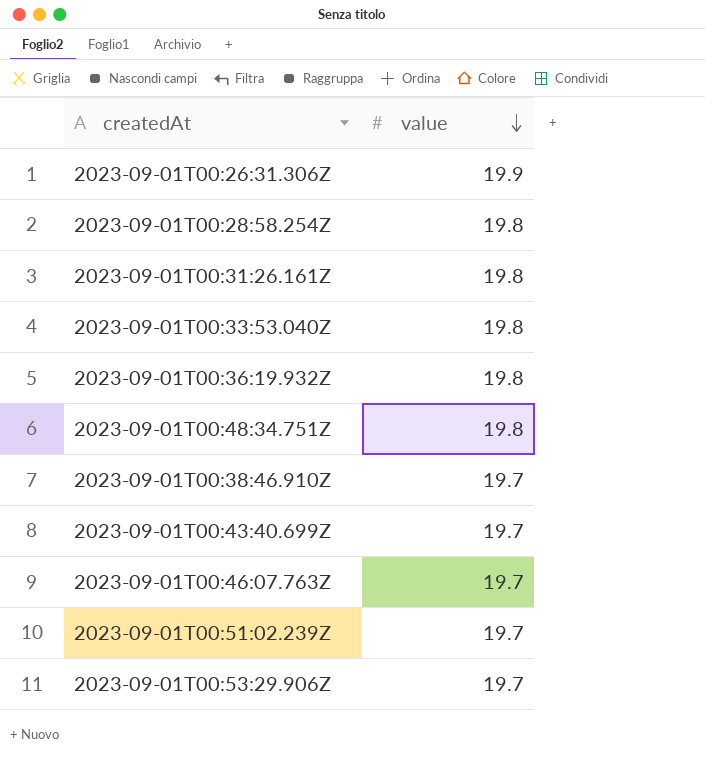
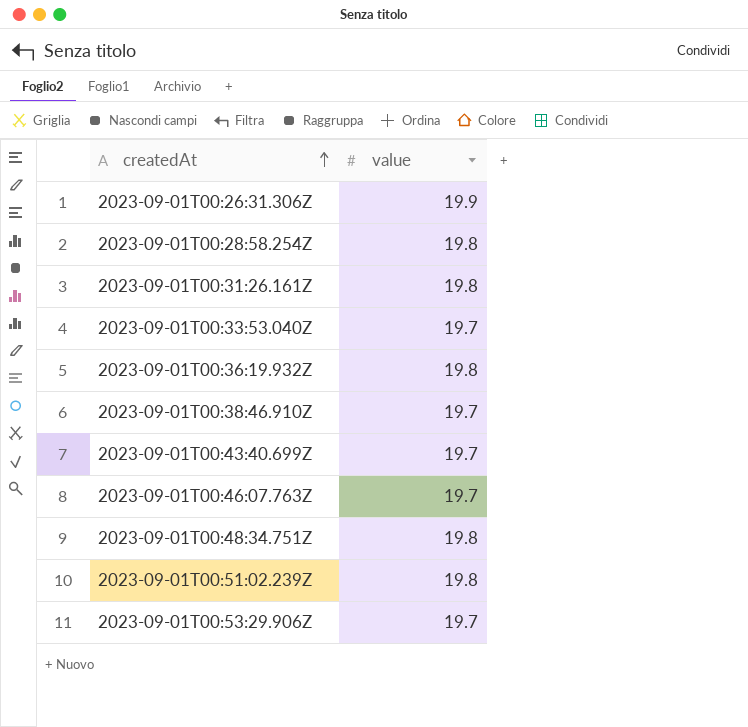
row order: value descending -> createdAt ascending
2023-09-01T00:33:53.040Z | value: 19.8 -> 19.7
2023-09-01T00:51:02.239Z | value: 19.7 -> 19.8

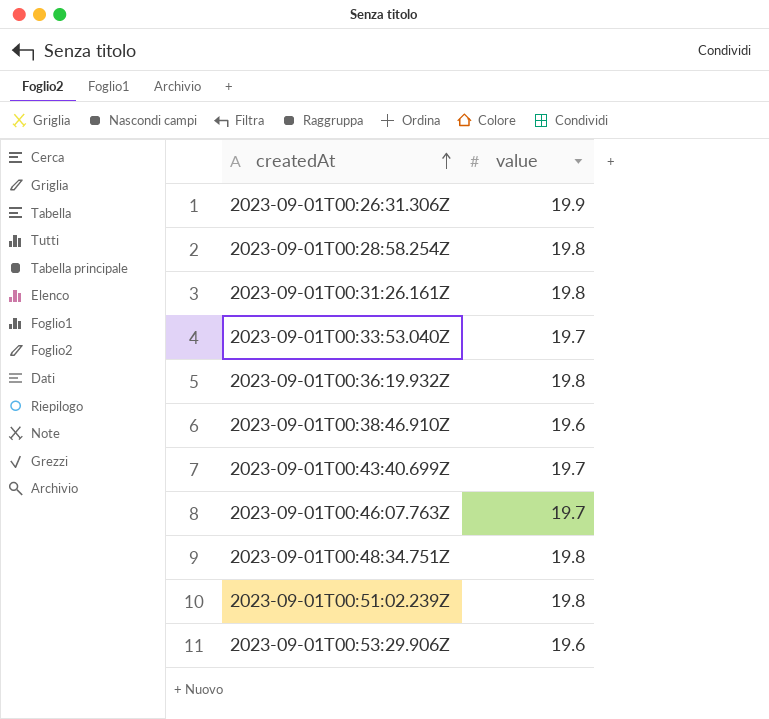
2023-09-01T00:38:46.910Z | value: 19.7 -> 19.6
2023-09-01T00:53:29.906Z | value: 19.7 -> 19.6

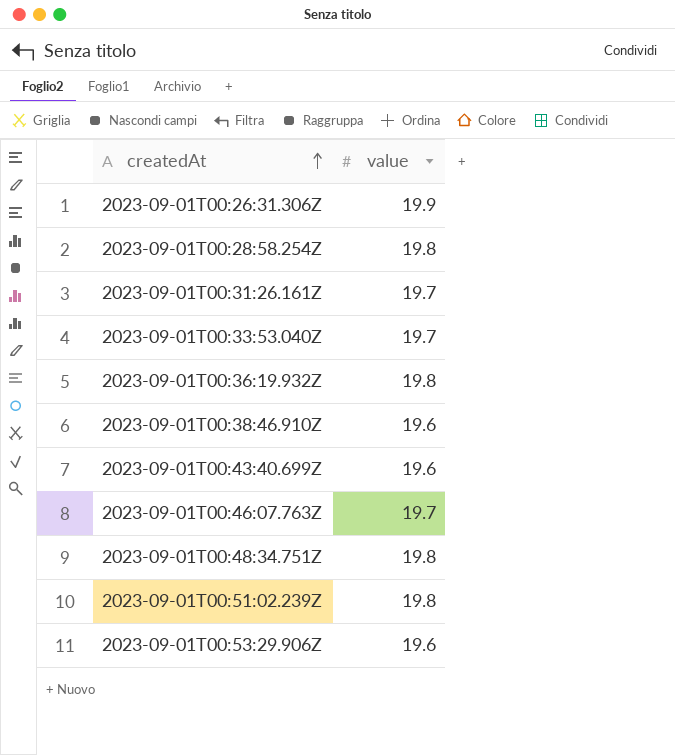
2023-09-01T00:31:26.161Z | value: 19.8 -> 19.7
2023-09-01T00:43:40.699Z | value: 19.7 -> 19.6

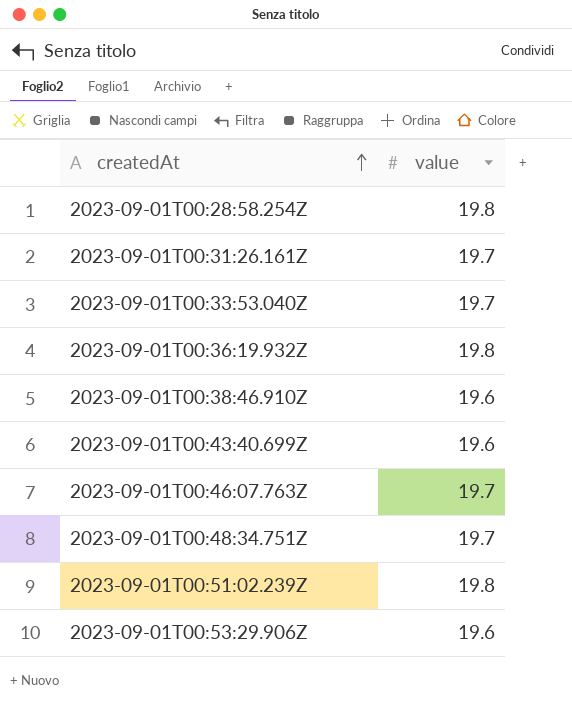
row 2023-09-01T00:26:31.306Z: 19.9 -> none
2023-09-01T00:48:34.751Z | value: 19.8 -> 19.7

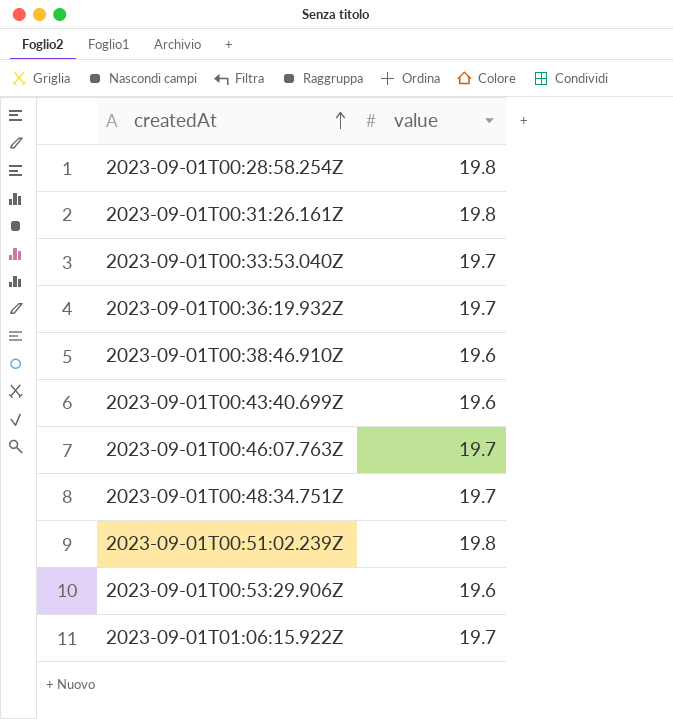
2023-09-01T00:31:26.161Z | value: 19.7 -> 19.8
2023-09-01T00:36:19.932Z | value: 19.8 -> 19.7
row 2023-09-01T01:06:15.922Z: none -> 19.7

